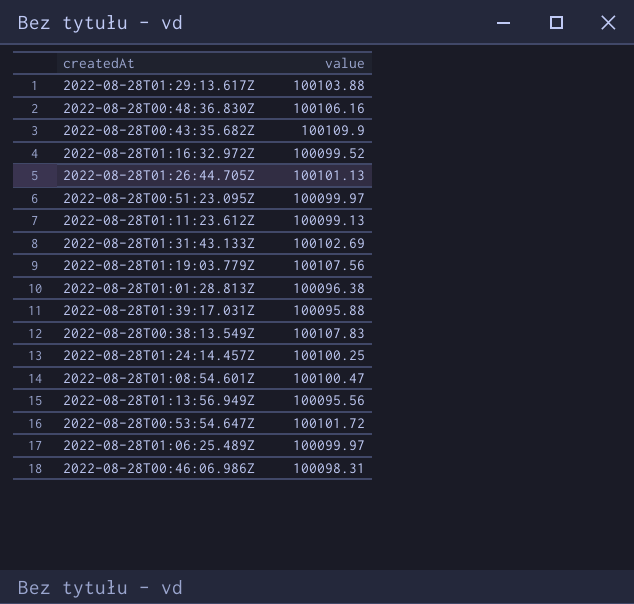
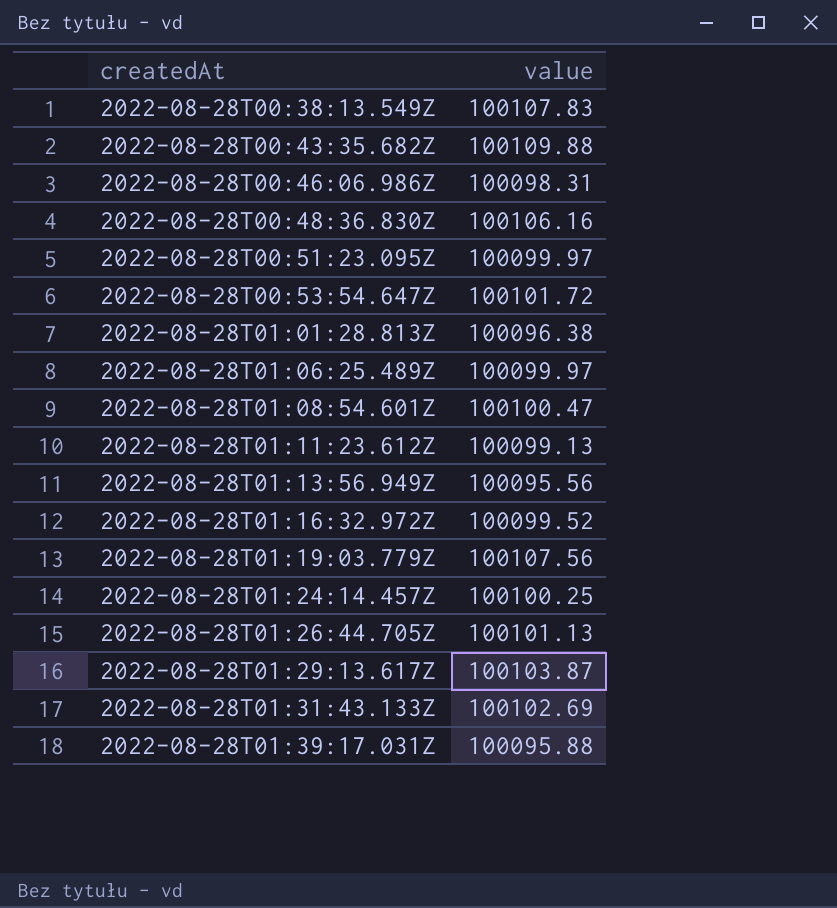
row order: none -> createdAt ascending
2022-08-28T00:43:35.682Z | value: 100109.9 -> 100109.88
2022-08-28T01:29:13.617Z | value: 100103.88 -> 100103.87

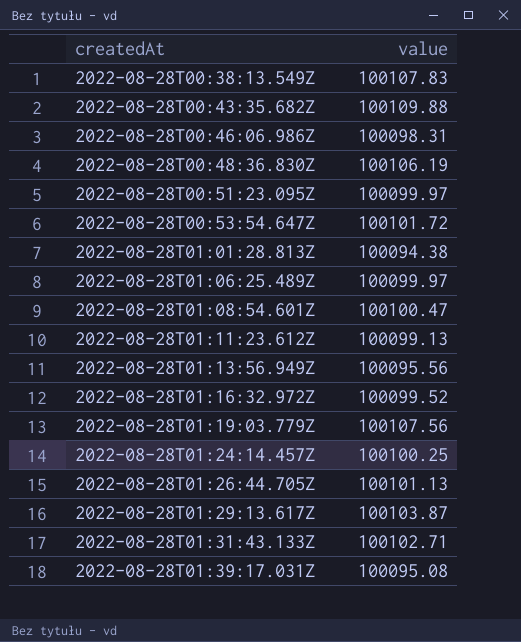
2022-08-28T00:48:36.830Z | value: 100106.16 -> 100106.19
2022-08-28T01:01:28.813Z | value: 100096.38 -> 100094.38
2022-08-28T01:31:43.133Z | value: 100102.69 -> 100102.71
2022-08-28T01:39:17.031Z | value: 100095.88 -> 100095.08

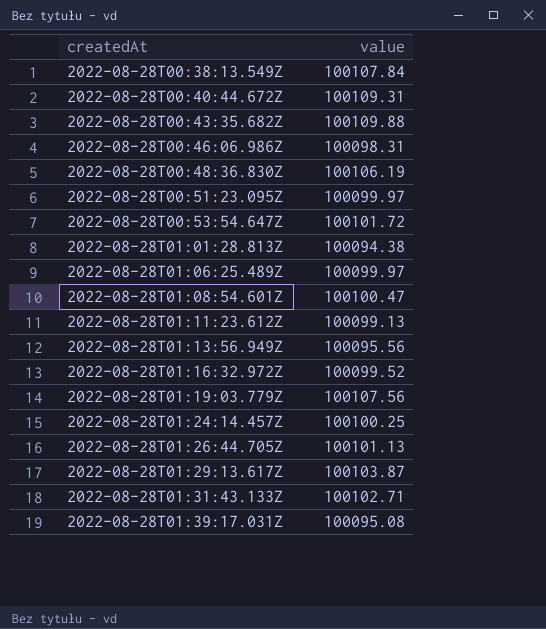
2022-08-28T00:38:13.549Z | value: 100107.83 -> 100107.84
row 2022-08-28T00:40:44.672Z: none -> 100109.31

